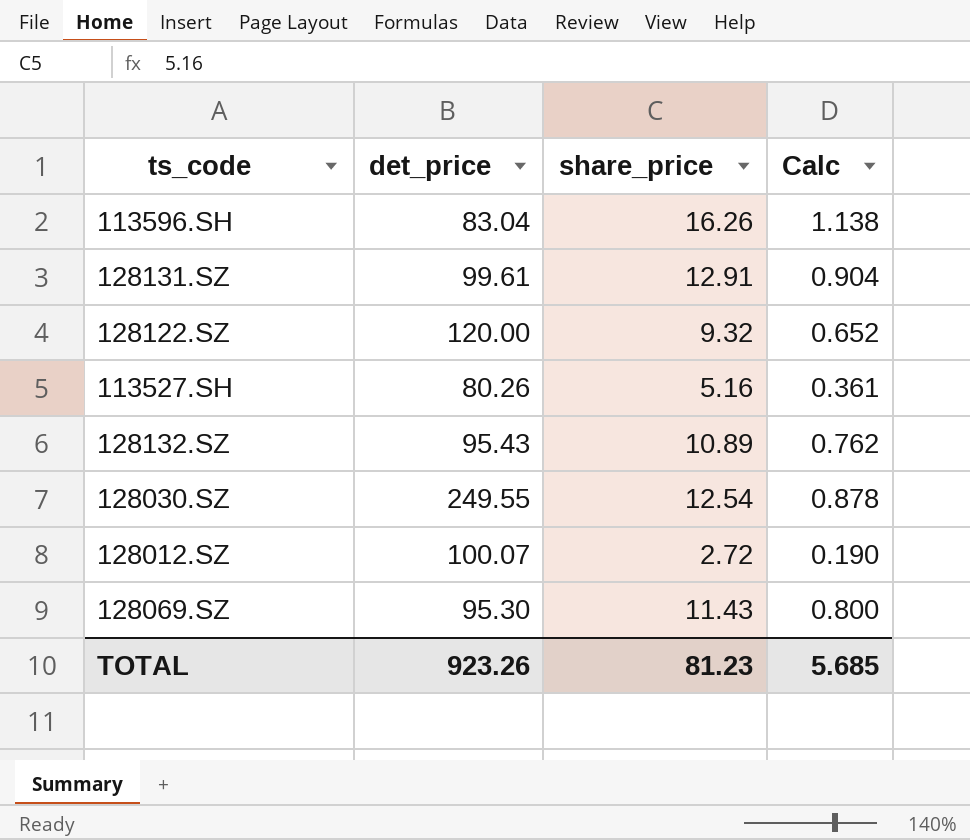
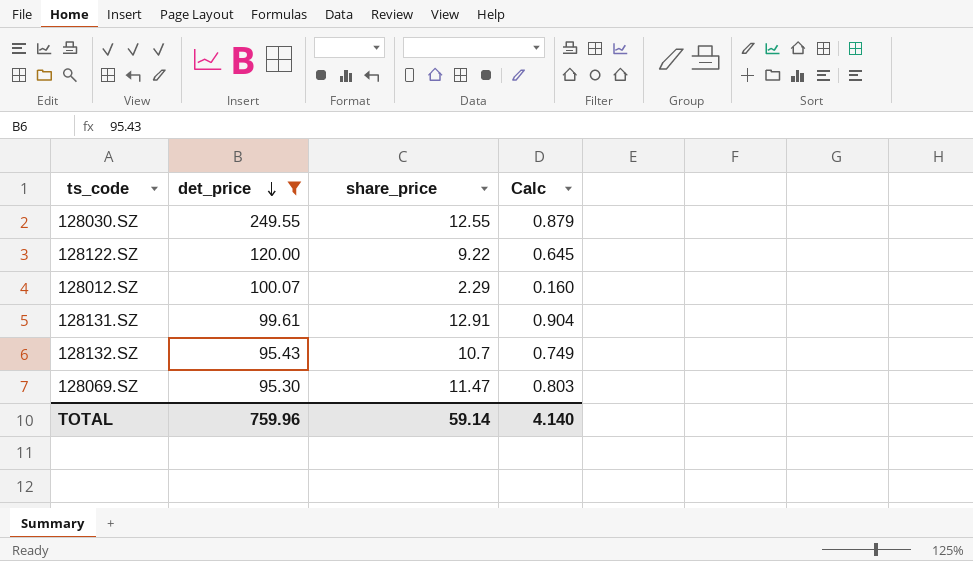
filter: none -> det_price >= 95.30
row order: none -> det_price descending
128030.SZ | share_price: 12.54 -> 12.55
128030.SZ | Calc: 0.878 -> 0.879
128122.SZ | share_price: 9.32 -> 9.22
128122.SZ | Calc: 0.652 -> 0.645
128012.SZ | share_price: 2.72 -> 2.29
128012.SZ | Calc: 0.190 -> 0.160
128132.SZ | share_price: 10.89 -> 10.7
128132.SZ | Calc: 0.762 -> 0.749
128069.SZ | share_price: 11.43 -> 11.47
128069.SZ | Calc: 0.800 -> 0.803
TOTAL | det_price: 923.26 -> 759.96
TOTAL | share_price: 81.23 -> 59.14
TOTAL | Calc: 5.685 -> 4.140

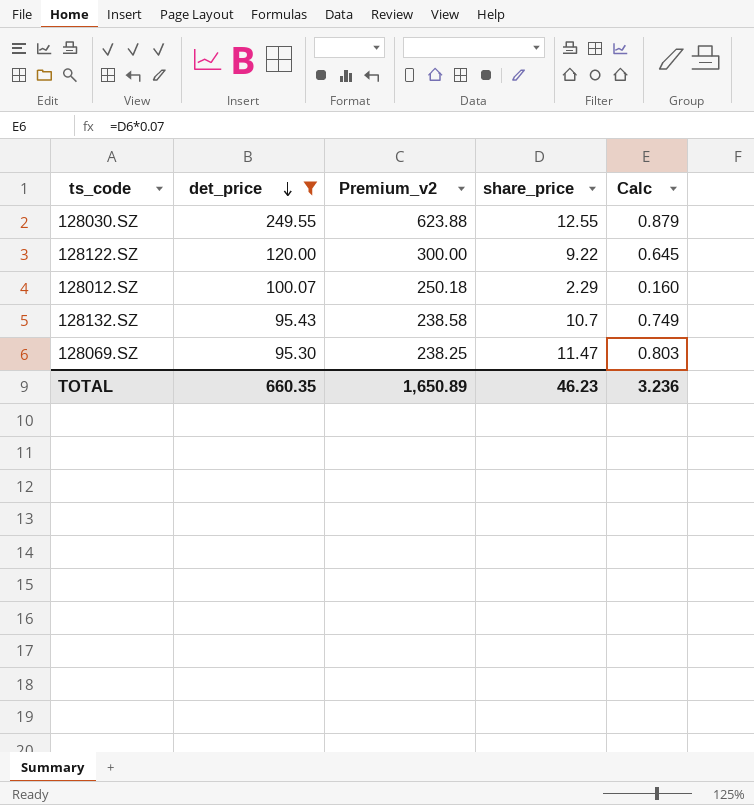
column Premium_v2 | formula: none -> [det_price] * 2.5
row 128131.SZ: 99.61 | 12.91 | 0.904 -> none
TOTAL | det_price: 759.96 -> 660.35
TOTAL | share_price: 59.14 -> 46.23
TOTAL | Calc: 4.140 -> 3.236

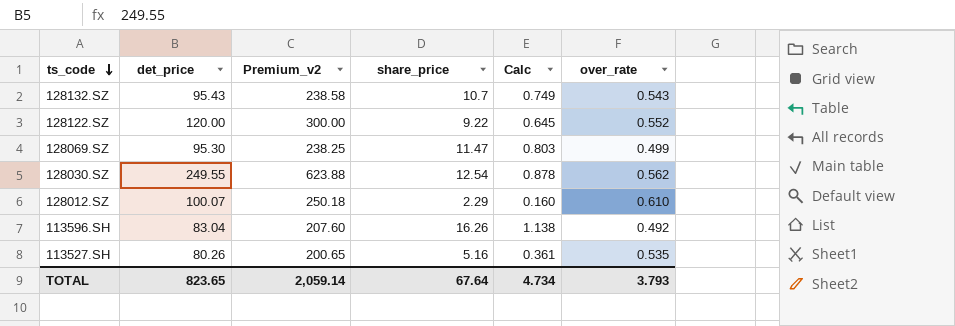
filter: det_price >= 95.30 -> none
row order: det_price descending -> ts_code descending
column over_rate | position: none -> 6
128030.SZ | share_price: 12.55 -> 12.54
128030.SZ | Calc: 0.879 -> 0.878
TOTAL | det_price: 660.35 -> 823.65
TOTAL | Premium_v2: 1,650.89 -> 2,059.14
TOTAL | share_price: 46.23 -> 67.64
TOTAL | Calc: 3.236 -> 4.734

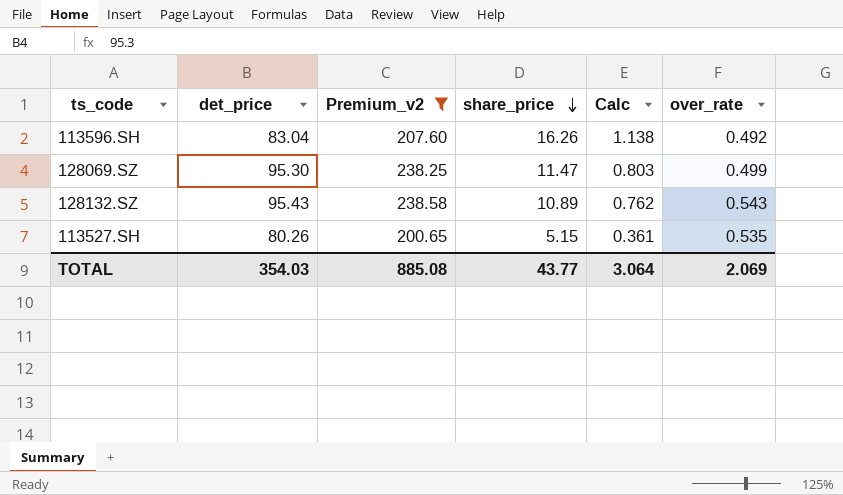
filter: none -> Premium_v2 <= 238.58
row order: ts_code descending -> share_price descending
128132.SZ | share_price: 10.7 -> 10.89
128132.SZ | Calc: 0.749 -> 0.762
113527.SH | share_price: 5.16 -> 5.15
TOTAL | det_price: 823.65 -> 354.03
TOTAL | Premium_v2: 2,059.14 -> 885.08
TOTAL | share_price: 67.64 -> 43.77
TOTAL | Calc: 4.734 -> 3.064
TOTAL | over_rate: 3.793 -> 2.069

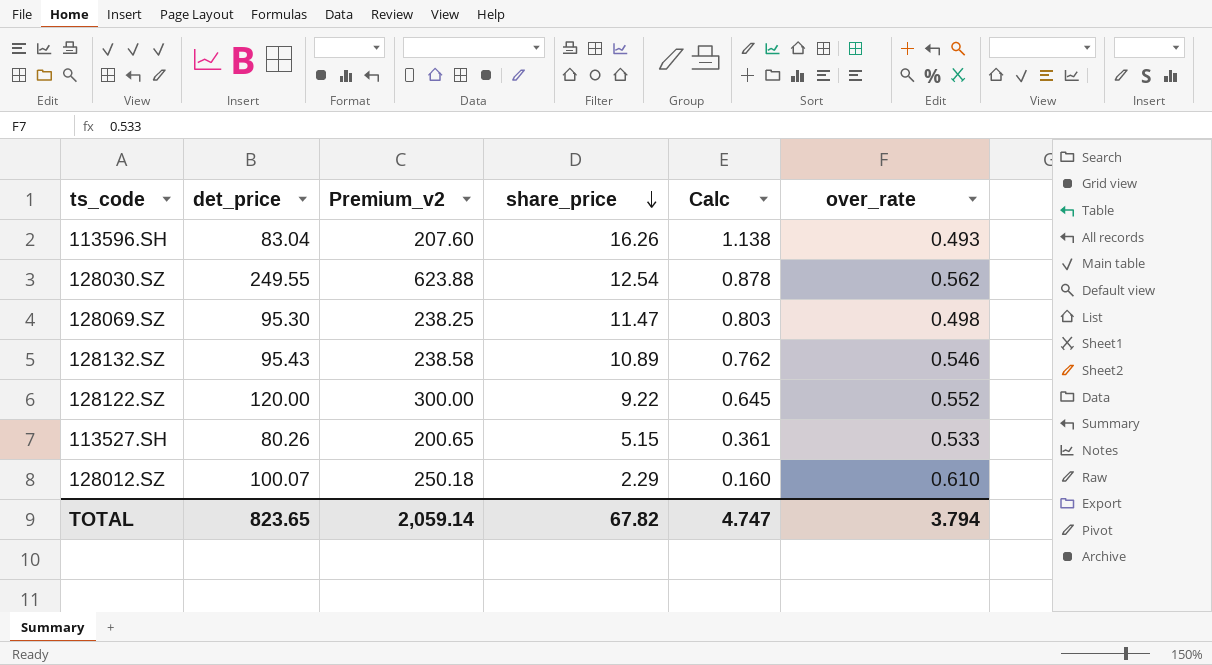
filter: Premium_v2 <= 238.58 -> none
113596.SH | over_rate: 0.492 -> 0.493
128069.SZ | over_rate: 0.499 -> 0.498
128132.SZ | over_rate: 0.543 -> 0.546
113527.SH | over_rate: 0.535 -> 0.533
TOTAL | det_price: 354.03 -> 823.65
TOTAL | Premium_v2: 885.08 -> 2,059.14
TOTAL | share_price: 43.77 -> 67.82
TOTAL | Calc: 3.064 -> 4.747
TOTAL | over_rate: 2.069 -> 3.794

